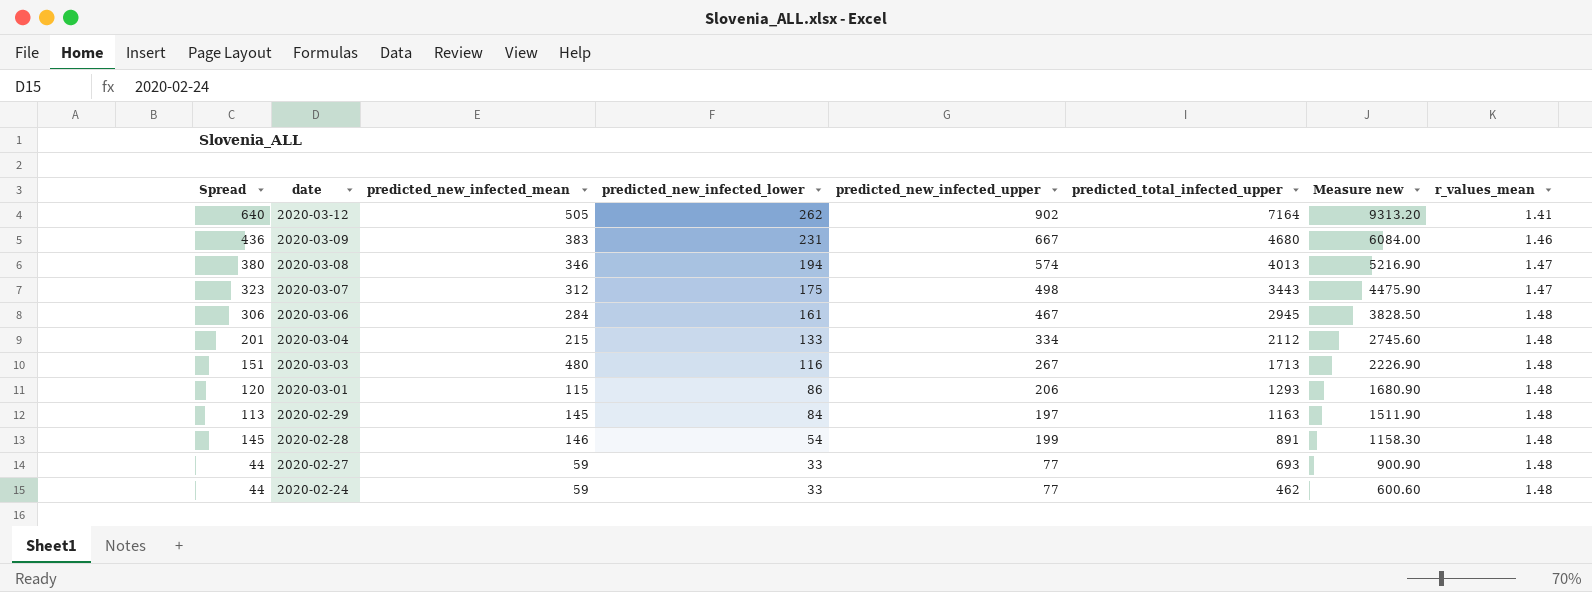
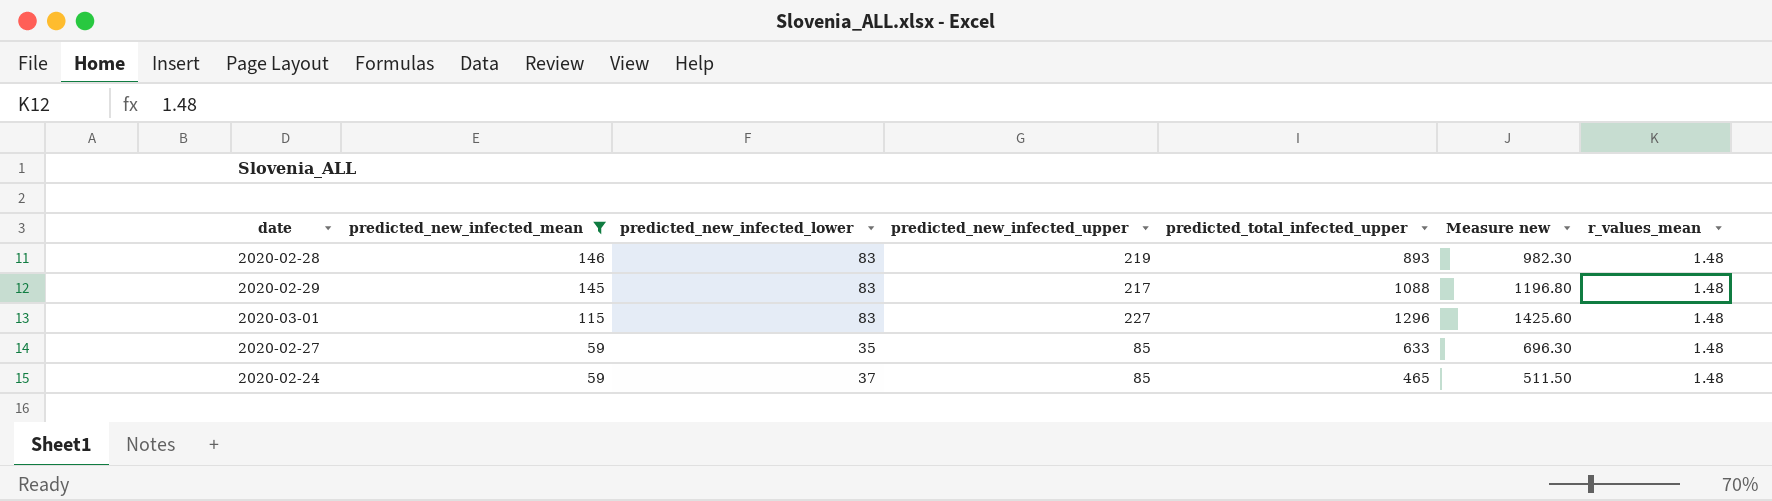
filter: none -> predicted_new_infected_mean <= 146
row order: date descending -> predicted_new_infected_mean descending
column Spread | formula: [predicted_new_infected_upper] - [predicted_new_infected_lower] -> none
column Measure new | formula: [predicted_total_infected_upper] * 1.3 -> [predicted_total_infected_upper] * 1.1
2020-02-28 | predicted_new_infected_lower: 54 -> 83
2020-02-28 | predicted_new_infected_upper: 199 -> 219
2020-02-28 | predicted_total_infected_upper: 891 -> 893
2020-02-29 | predicted_new_infected_lower: 84 -> 83
2020-02-29 | predicted_new_infected_upper: 197 -> 217
2020-02-29 | predicted_total_infected_upper: 1163 -> 1088
2020-03-01 | predicted_new_infected_lower: 86 -> 83
2020-03-01 | predicted_new_infected_upper: 206 -> 227
2020-03-01 | predicted_total_infected_upper: 1293 -> 1296
2020-02-27 | predicted_new_infected_lower: 33 -> 35
2020-02-27 | predicted_new_infected_upper: 77 -> 85
2020-02-27 | predicted_total_infected_upper: 693 -> 633
2020-02-24 | predicted_new_infected_lower: 33 -> 37
2020-02-24 | predicted_new_infected_upper: 77 -> 85
2020-02-24 | predicted_total_infected_upper: 462 -> 465

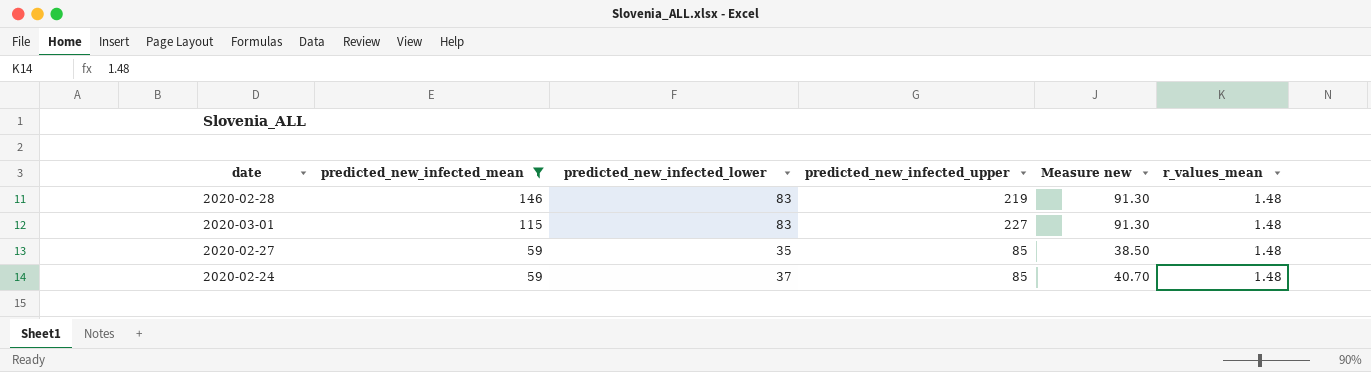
column predicted_total_infected_upper | position: 5 -> none
column Measure new | formula: [predicted_total_infected_upper] * 1.1 -> [predicted_new_infected_lower] * 1.1
row 2020-02-29: 145 | 83 | 217 | 1088 | 1196.80 | 1.48 -> none

